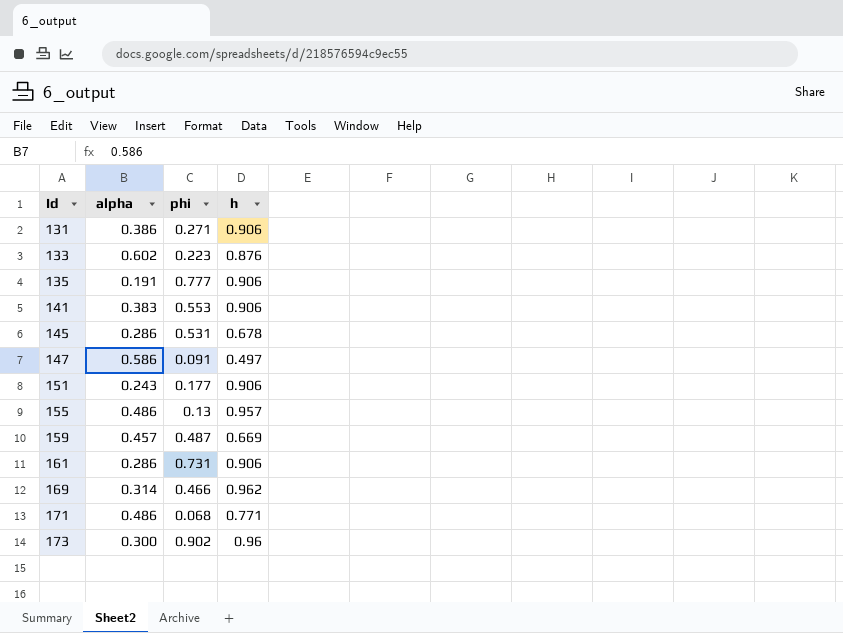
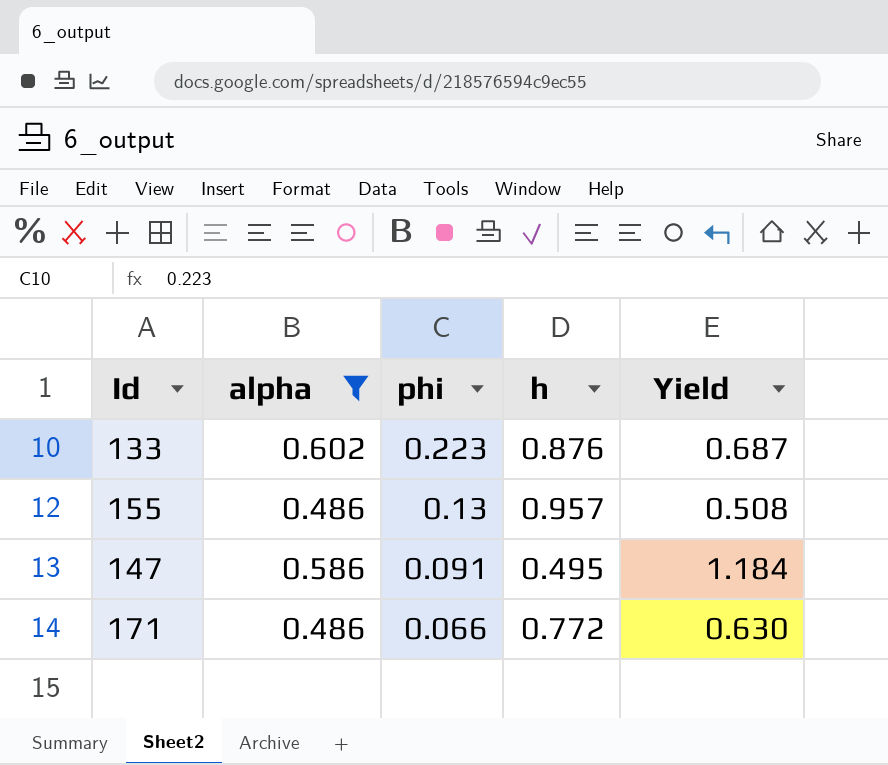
filter: none -> alpha >= 0.486
row order: Id ascending -> phi descending
column Yield | formula: none -> [alpha] / [h]
147 | h: 0.497 -> 0.495
171 | phi: 0.068 -> 0.066
171 | h: 0.771 -> 0.772

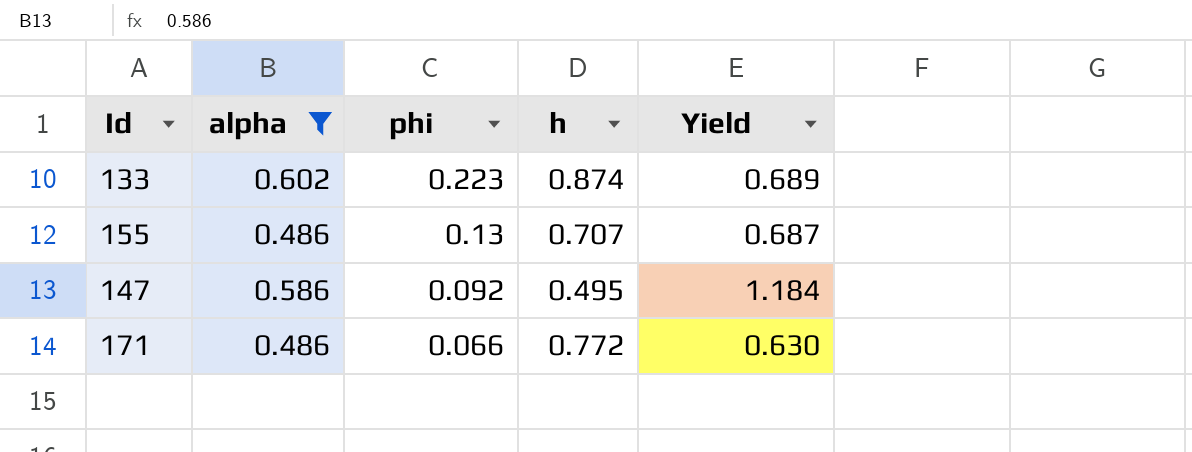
133 | h: 0.876 -> 0.874
133 | Yield: 0.687 -> 0.689
155 | h: 0.957 -> 0.707
155 | Yield: 0.508 -> 0.687
147 | phi: 0.091 -> 0.092

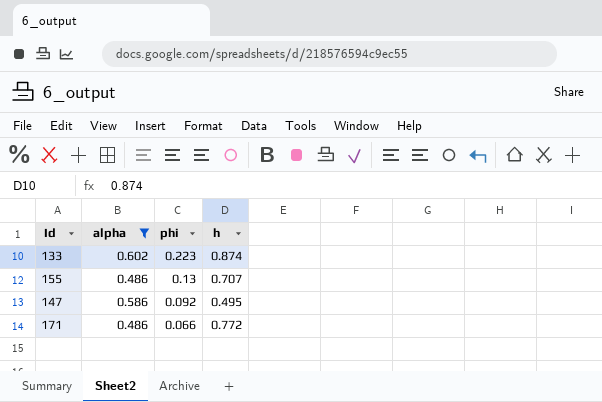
column Yield | formula: [alpha] / [h] -> none

